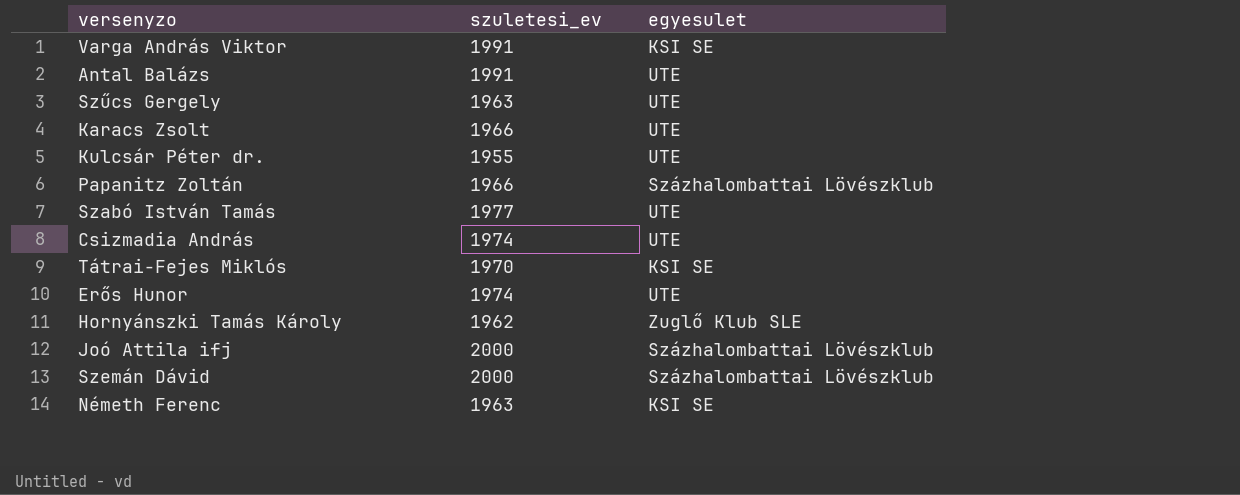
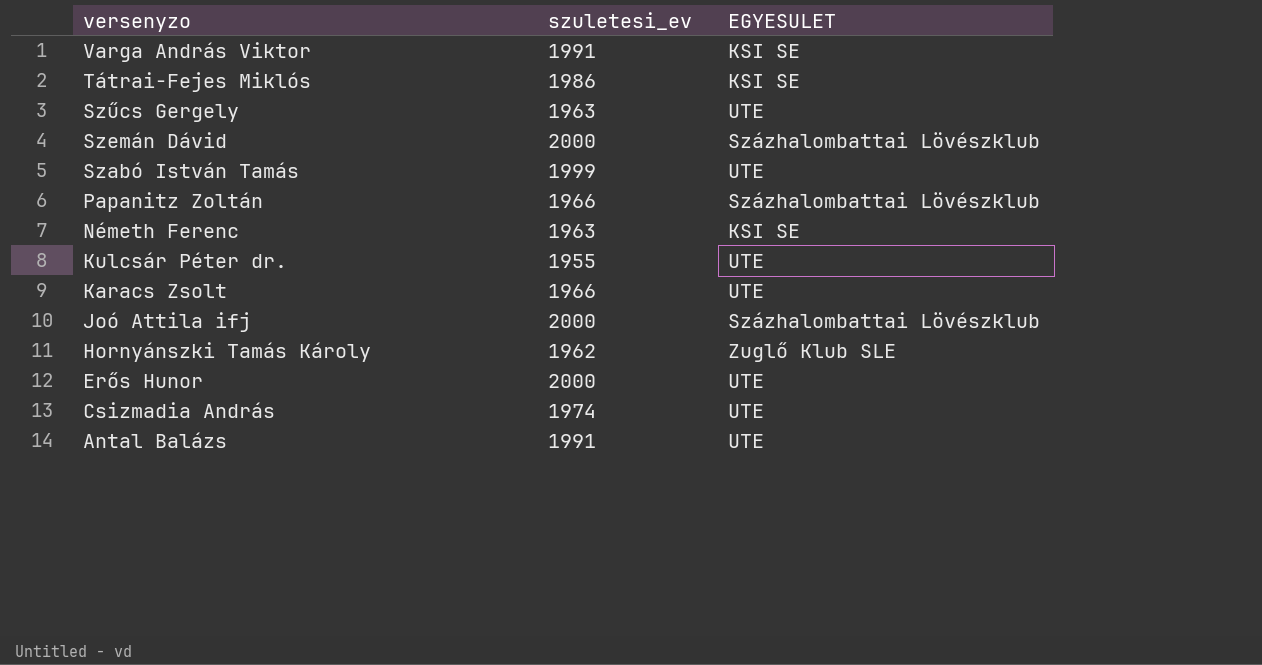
row order: none -> versenyzo descending
column name: egyesulet -> EGYESULET
Tátrai-Fejes Miklós | szuletesi_ev: 1970 -> 1986
Szabó István Tamás | szuletesi_ev: 1977 -> 1999
Erős Hunor | szuletesi_ev: 1974 -> 2000

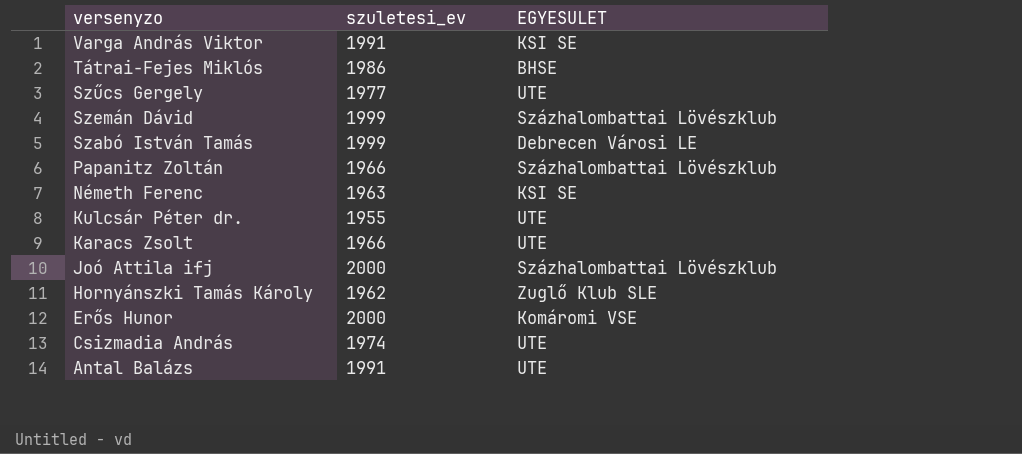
Tátrai-Fejes Miklós | EGYESULET: KSI SE -> BHSE
Szűcs Gergely | szuletesi_ev: 1963 -> 1977
Szemán Dávid | szuletesi_ev: 2000 -> 1999
Szabó István Tamás | EGYESULET: UTE -> Debrecen Városi LE
Erős Hunor | EGYESULET: UTE -> Komáromi VSE

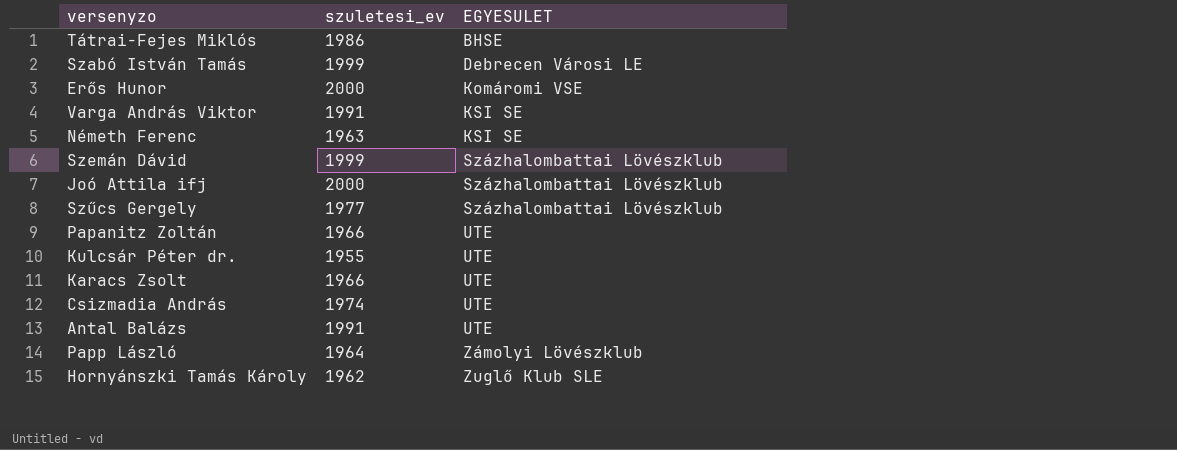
row order: versenyzo descending -> EGYESULET ascending
Szűcs Gergely | EGYESULET: UTE -> Százhalombattai Lövészklub
Papanitz Zoltán | EGYESULET: Százhalombattai Lövészklub -> UTE
row Papp László: none -> 1964 | Zámolyi Lövészklub

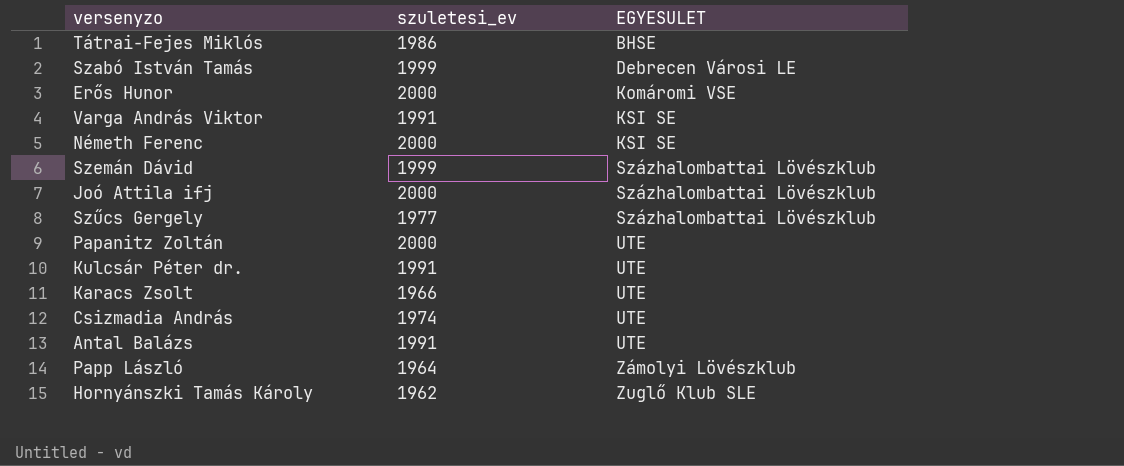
Németh Ferenc | szuletesi_ev: 1963 -> 2000
Papanitz Zoltán | szuletesi_ev: 1966 -> 2000
Kulcsár Péter dr. | szuletesi_ev: 1955 -> 1991

